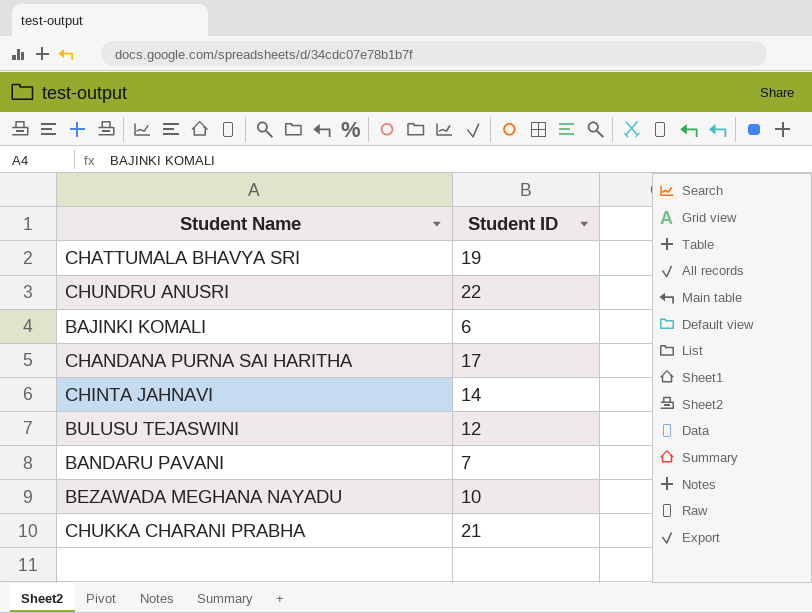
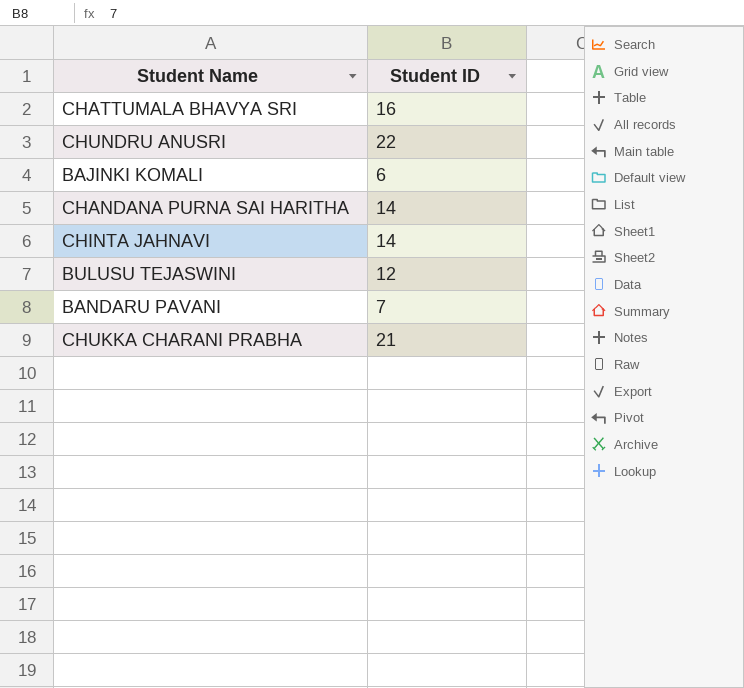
row BEZAWADA MEGHANA NAYADU: 10 -> none
CHATTUMALA BHAVYA SRI | Student ID: 19 -> 16
CHANDANA PURNA SAI HARITHA | Student ID: 17 -> 14

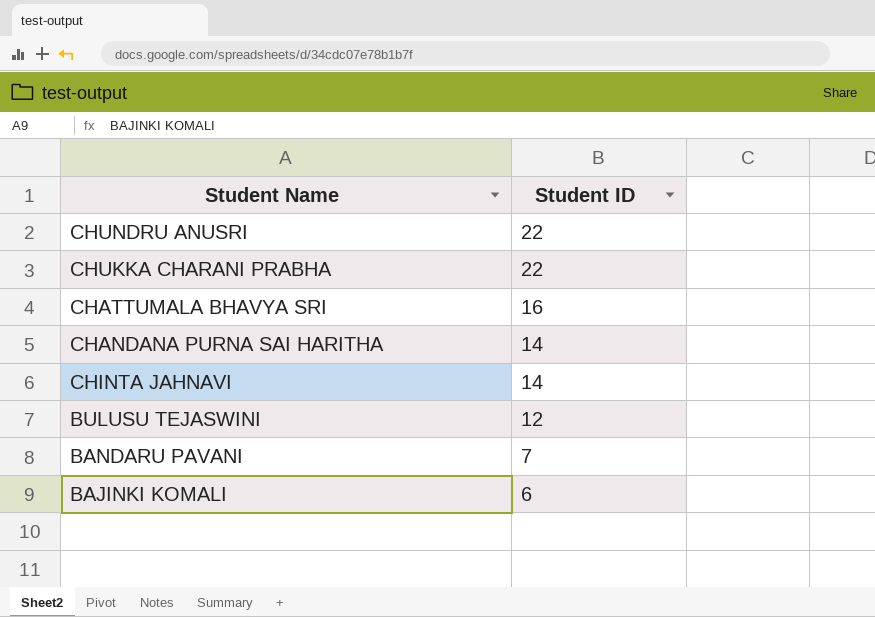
row order: none -> Student ID descending
CHUKKA CHARANI PRABHA | Student ID: 21 -> 22

